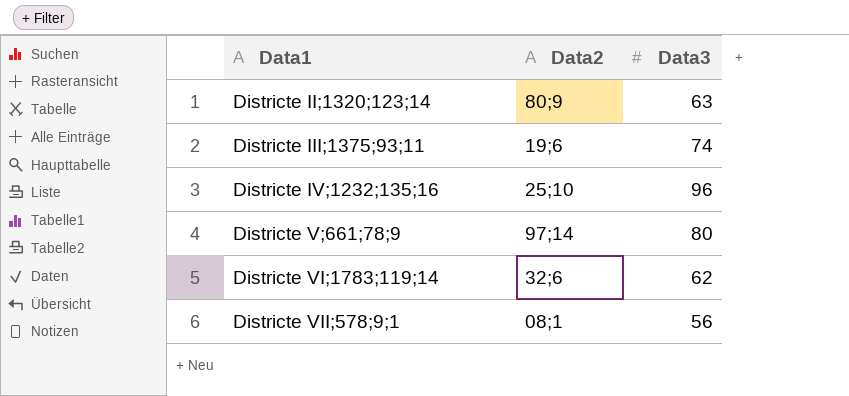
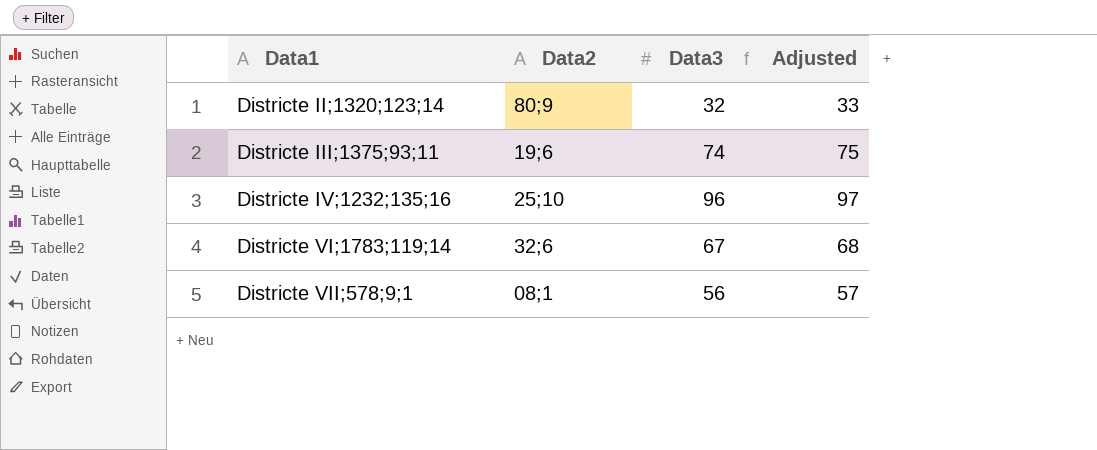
column Adjusted | formula: none -> [Data3] + 1
row Districte V;661;78;9: 97;14 | 80 -> none
Districte II;1320;123;14 | Data3: 63 -> 32
Districte VI;1783;119;14 | Data3: 62 -> 67

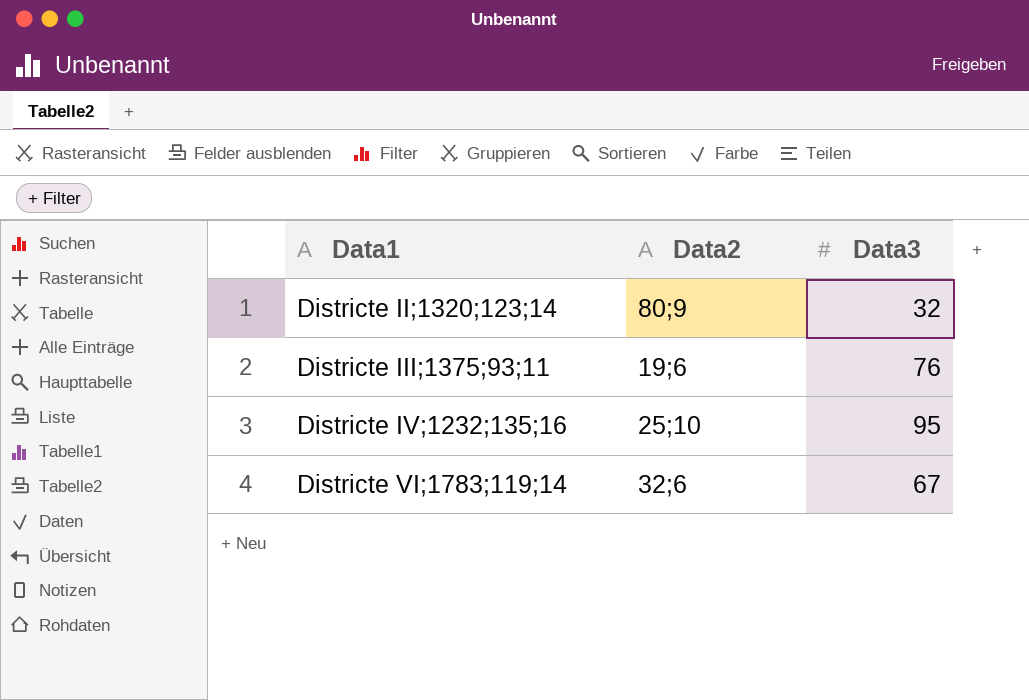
column Adjusted | formula: [Data3] + 1 -> none
row Districte VII;578;9;1: 08;1 | 56 | 57 -> none
Districte III;1375;93;11 | Data3: 74 -> 76
Districte IV;1232;135;16 | Data3: 96 -> 95

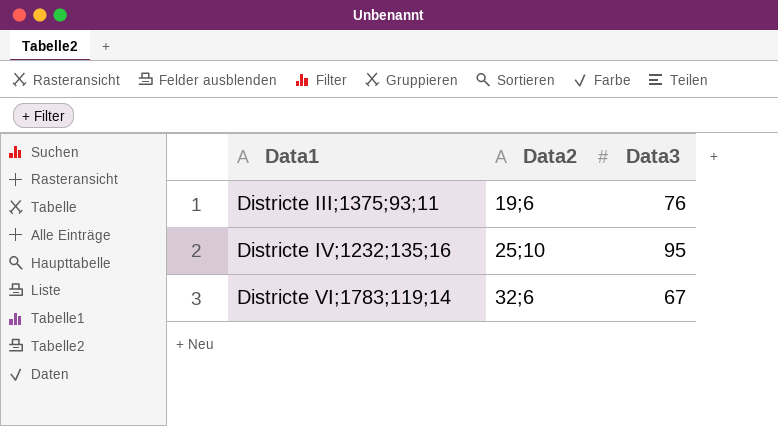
row Districte II;1320;123;14: 80;9 | 32 -> none

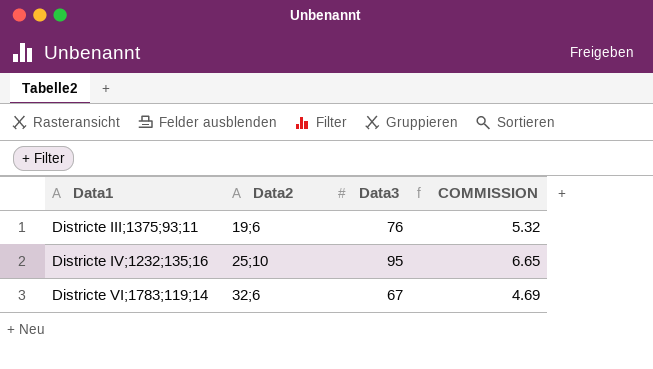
column COMMISSION | formula: none -> [Data3] * 0.07

